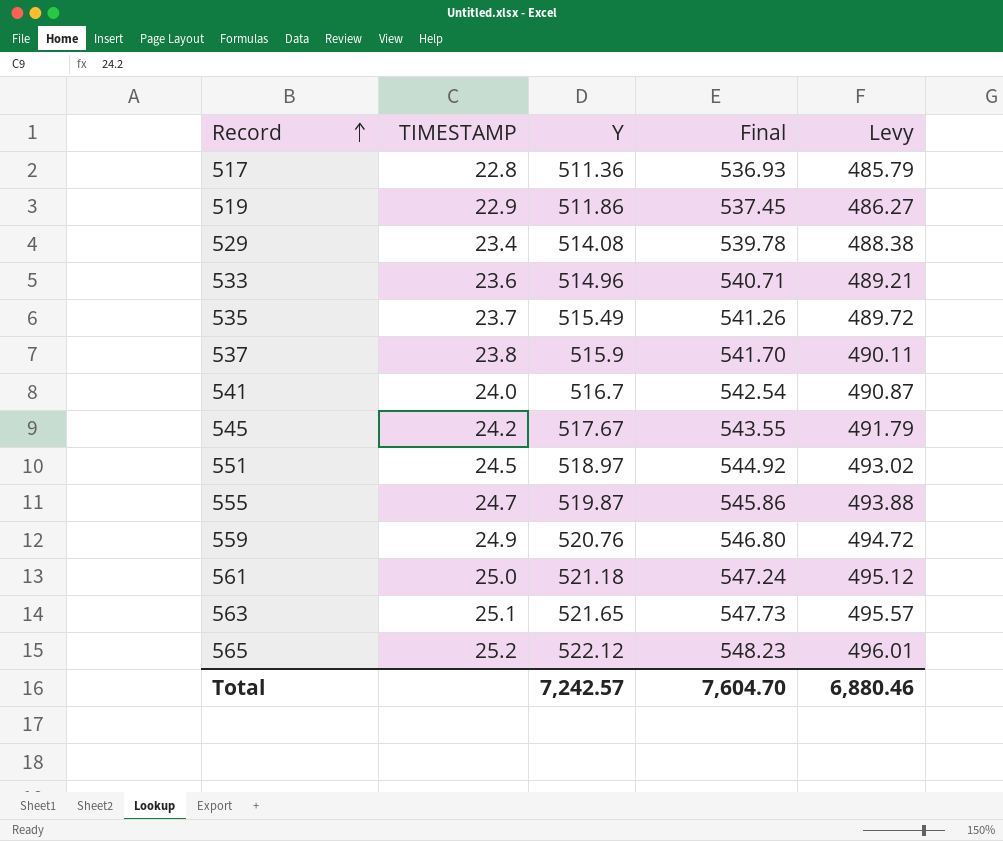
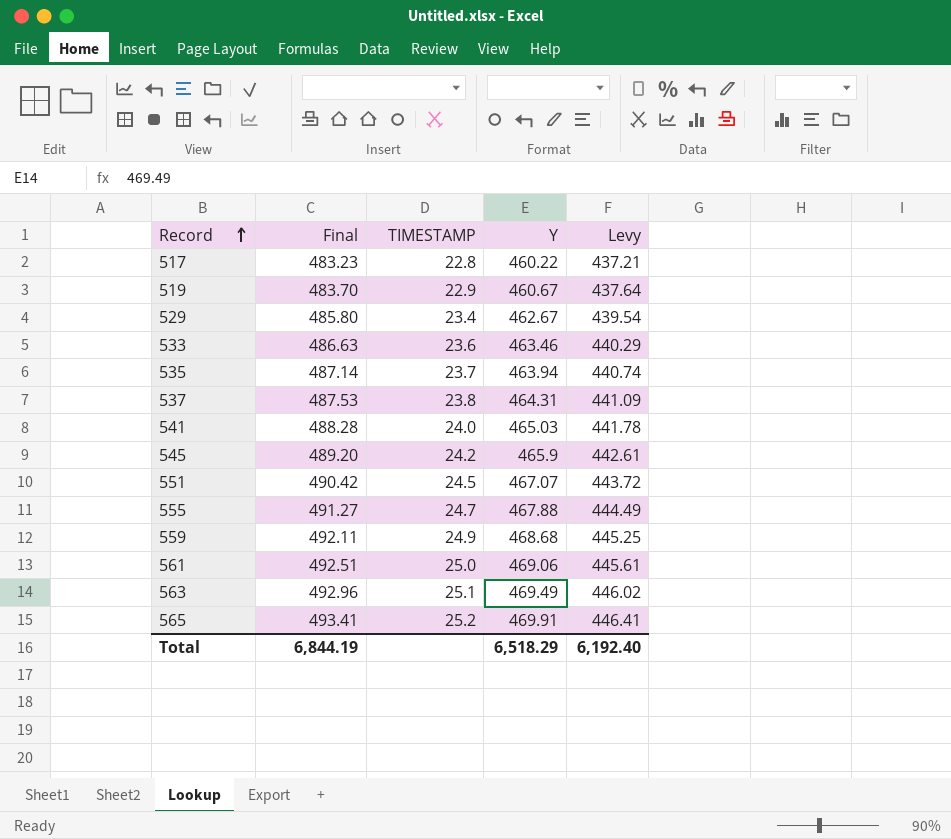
column Final | position: 4 -> 2
517 | Final: 536.93 -> 483.23
517 | Y: 511.36 -> 460.22
517 | Levy: 485.79 -> 437.21
519 | Final: 537.45 -> 483.70
519 | Y: 511.86 -> 460.67
519 | Levy: 486.27 -> 437.64
529 | Final: 539.78 -> 485.80
529 | Y: 514.08 -> 462.67
529 | Levy: 488.38 -> 439.54
533 | Final: 540.71 -> 486.63
533 | Y: 514.96 -> 463.46
533 | Levy: 489.21 -> 440.29
535 | Final: 541.26 -> 487.14
535 | Y: 515.49 -> 463.94
535 | Levy: 489.72 -> 440.74
537 | Final: 541.70 -> 487.53
537 | Y: 515.9 -> 464.31
537 | Levy: 490.11 -> 441.09
541 | Final: 542.54 -> 488.28
541 | Y: 516.7 -> 465.03
541 | Levy: 490.87 -> 441.78
545 | Final: 543.55 -> 489.20
545 | Y: 517.67 -> 465.9
545 | Levy: 491.79 -> 442.61
551 | Final: 544.92 -> 490.42
551 | Y: 518.97 -> 467.07
551 | Levy: 493.02 -> 443.72
555 | Final: 545.86 -> 491.27
555 | Y: 519.87 -> 467.88
555 | Levy: 493.88 -> 444.49
559 | Final: 546.80 -> 492.11
559 | Y: 520.76 -> 468.68
559 | Levy: 494.72 -> 445.25
561 | Final: 547.24 -> 492.51
561 | Y: 521.18 -> 469.06
561 | Levy: 495.12 -> 445.61
563 | Final: 547.73 -> 492.96
563 | Y: 521.65 -> 469.49
563 | Levy: 495.57 -> 446.02
565 | Final: 548.23 -> 493.41
565 | Y: 522.12 -> 469.91
565 | Levy: 496.01 -> 446.41
Total | Final: 7,604.70 -> 6,844.19
Total | Y: 7,242.57 -> 6,518.29
Total | Levy: 6,880.46 -> 6,192.40

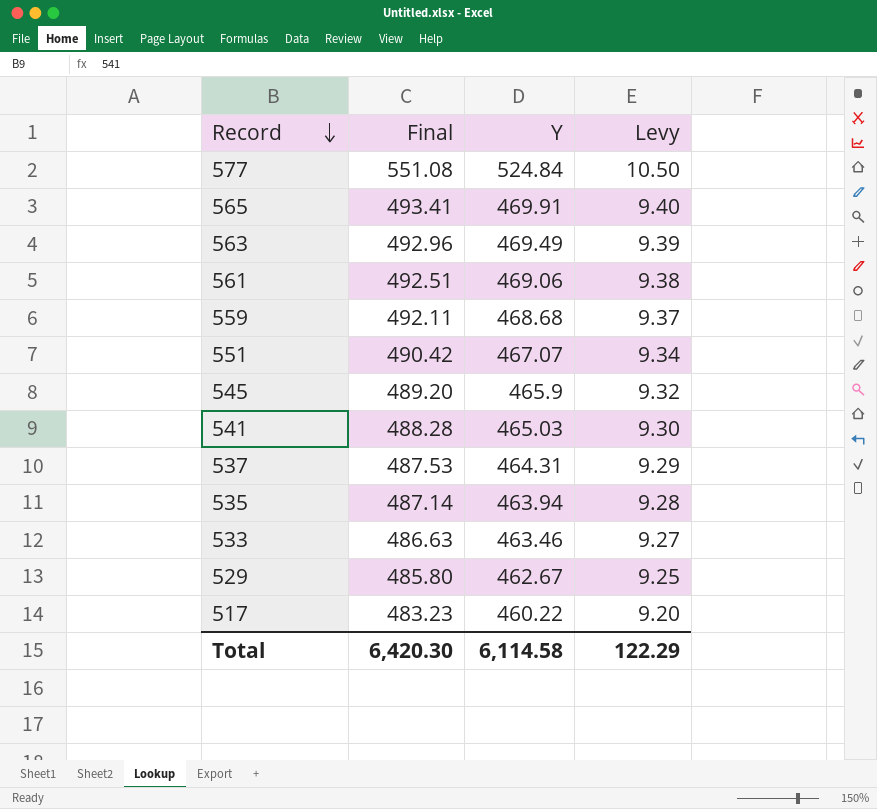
row order: Record ascending -> Record descending
column TIMESTAMP | position: 3 -> none
column Levy | formula: [Y] * 0.95 -> [Y] * 0.02
row 519: 483.70 | 22.9 | 460.67 | 437.64 -> none
row 555: 491.27 | 24.7 | 467.88 | 444.49 -> none
row 577: none -> 551.08 | 524.84 | 10.50
Total | Final: 6,844.19 -> 6,420.30
Total | Y: 6,518.29 -> 6,114.58
Total | Levy: 6,192.40 -> 122.29

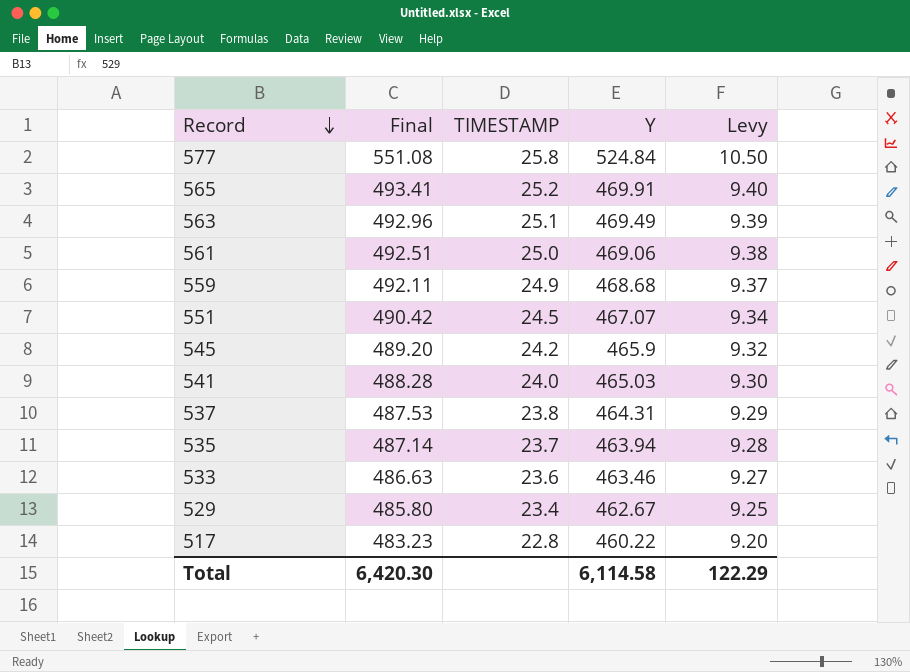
column TIMESTAMP | position: none -> 3

